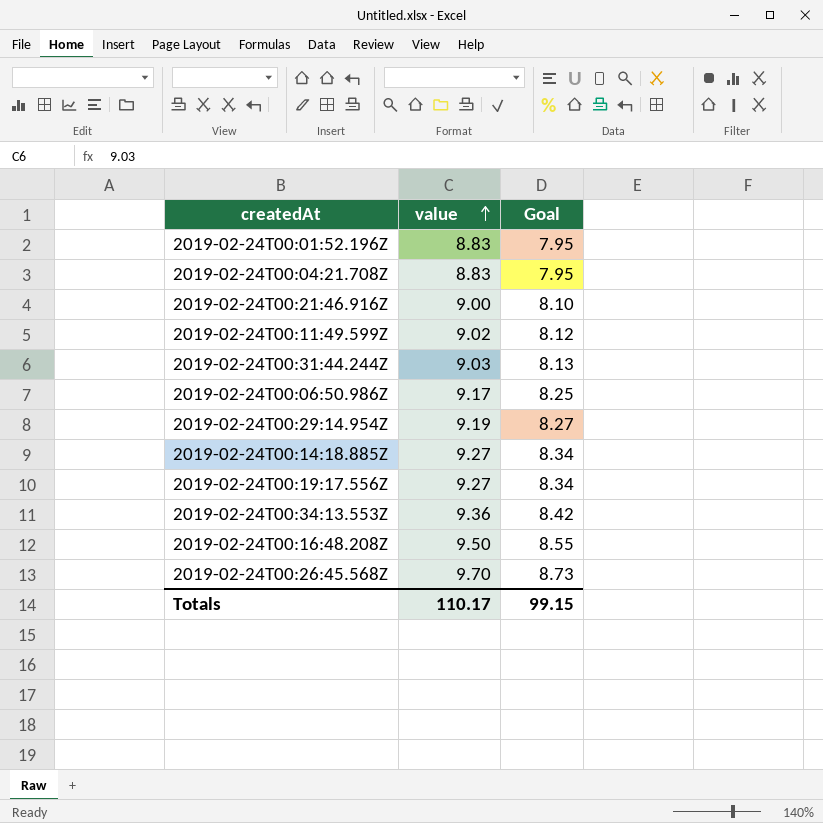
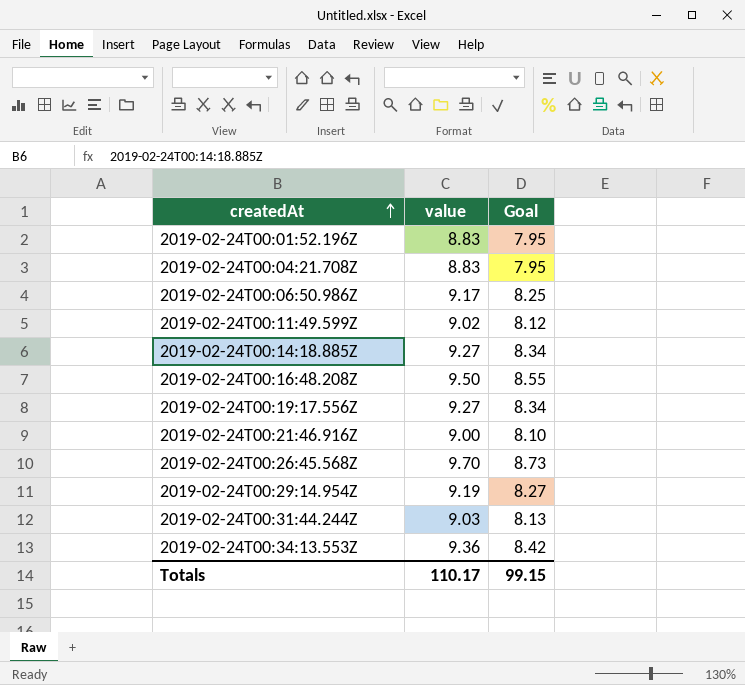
row order: value ascending -> createdAt ascending

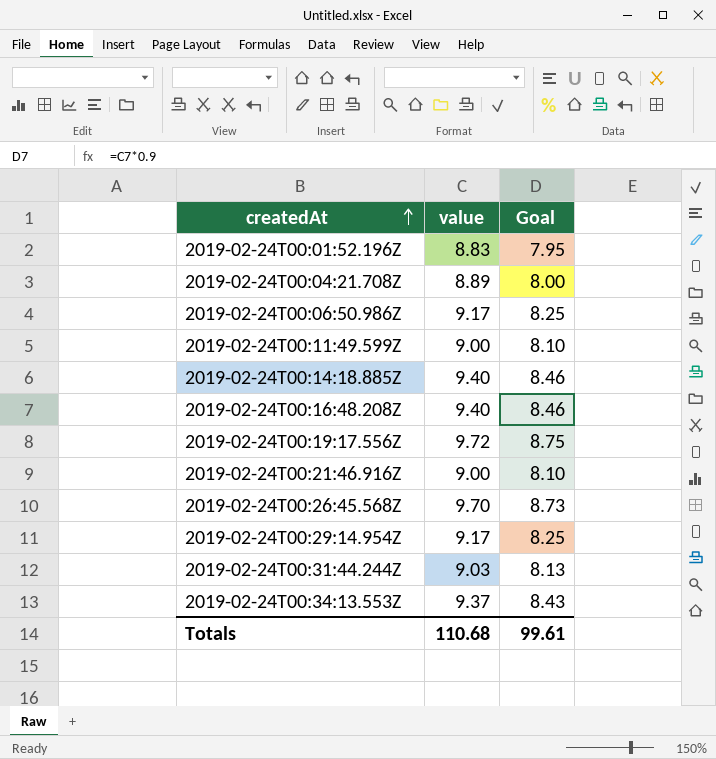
2019-02-24T00:04:21.708Z | value: 8.83 -> 8.89
2019-02-24T00:04:21.708Z | Goal: 7.95 -> 8.00
2019-02-24T00:11:49.599Z | value: 9.02 -> 9.00
2019-02-24T00:11:49.599Z | Goal: 8.12 -> 8.10
2019-02-24T00:14:18.885Z | value: 9.27 -> 9.40
2019-02-24T00:14:18.885Z | Goal: 8.34 -> 8.46
2019-02-24T00:16:48.208Z | value: 9.50 -> 9.40
2019-02-24T00:16:48.208Z | Goal: 8.55 -> 8.46
2019-02-24T00:19:17.556Z | value: 9.27 -> 9.72
2019-02-24T00:19:17.556Z | Goal: 8.34 -> 8.75
2019-02-24T00:29:14.954Z | value: 9.19 -> 9.17
2019-02-24T00:29:14.954Z | Goal: 8.27 -> 8.25
2019-02-24T00:34:13.553Z | value: 9.36 -> 9.37
2019-02-24T00:34:13.553Z | Goal: 8.42 -> 8.43
Totals | value: 110.17 -> 110.68
Totals | Goal: 99.15 -> 99.61

